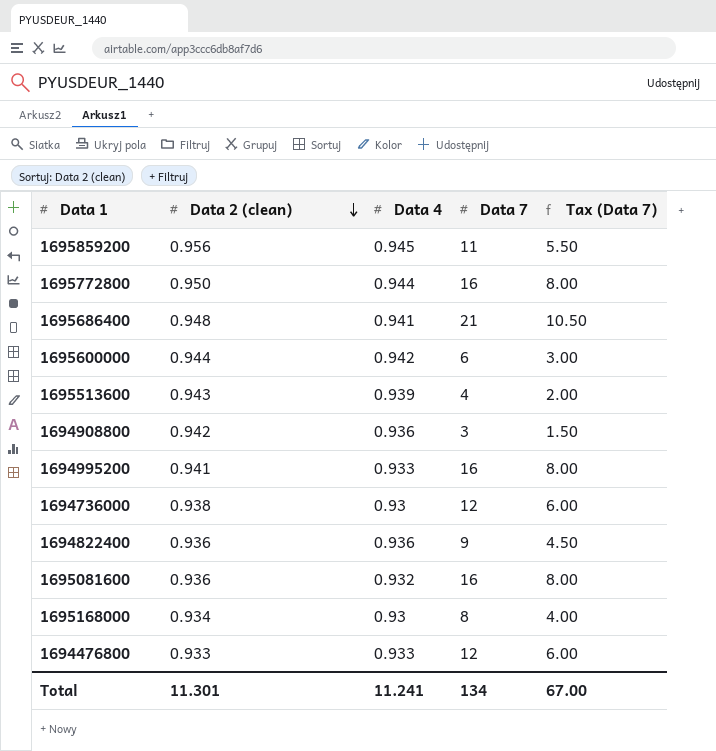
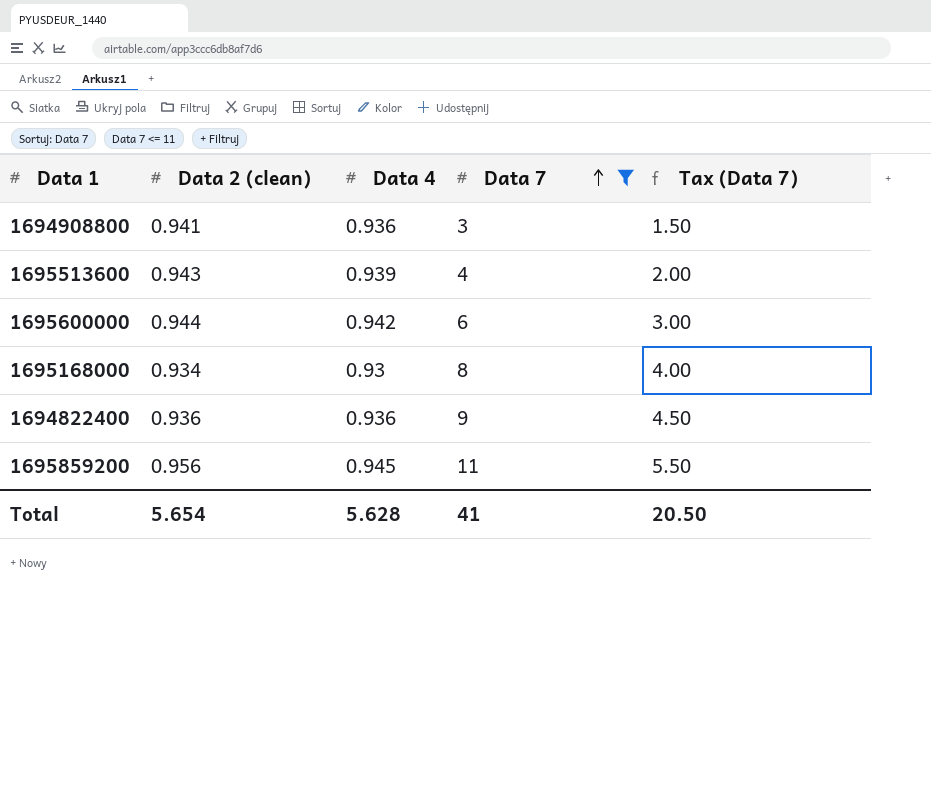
filter: none -> Data 7 <= 11
row order: Data 2 (clean) descending -> Data 7 ascending
1694908800 | Data 2 (clean): 0.942 -> 0.941
Total | Data 2 (clean): 11.301 -> 5.654
Total | Data 4: 11.241 -> 5.628
Total | Data 7: 134 -> 41
Total | Tax (Data 7): 67.00 -> 20.50

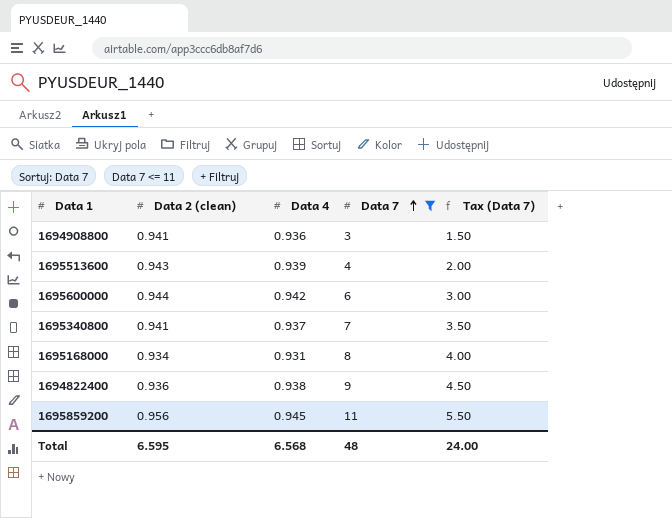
row 1695340800: none -> 0.941 | 0.937 | 7 | 3.50
1695168000 | Data 4: 0.93 -> 0.931
1694822400 | Data 4: 0.936 -> 0.938
Total | Data 2 (clean): 5.654 -> 6.595
Total | Data 4: 5.628 -> 6.568
Total | Data 7: 41 -> 48
Total | Tax (Data 7): 20.50 -> 24.00

